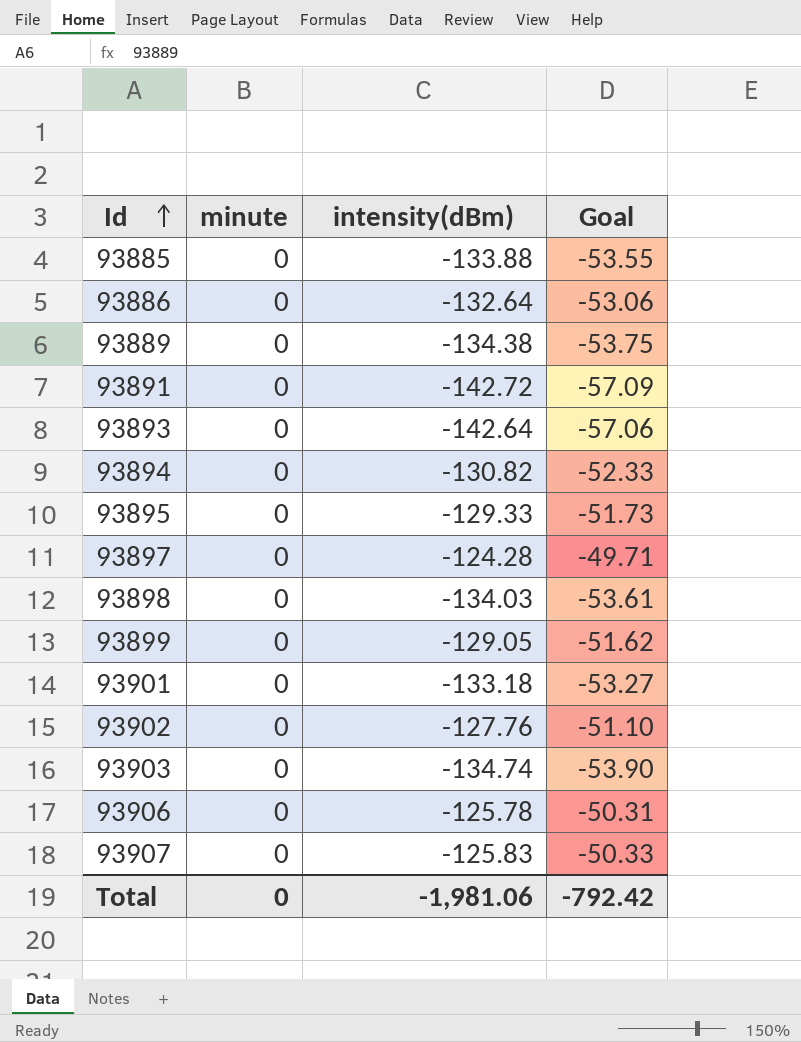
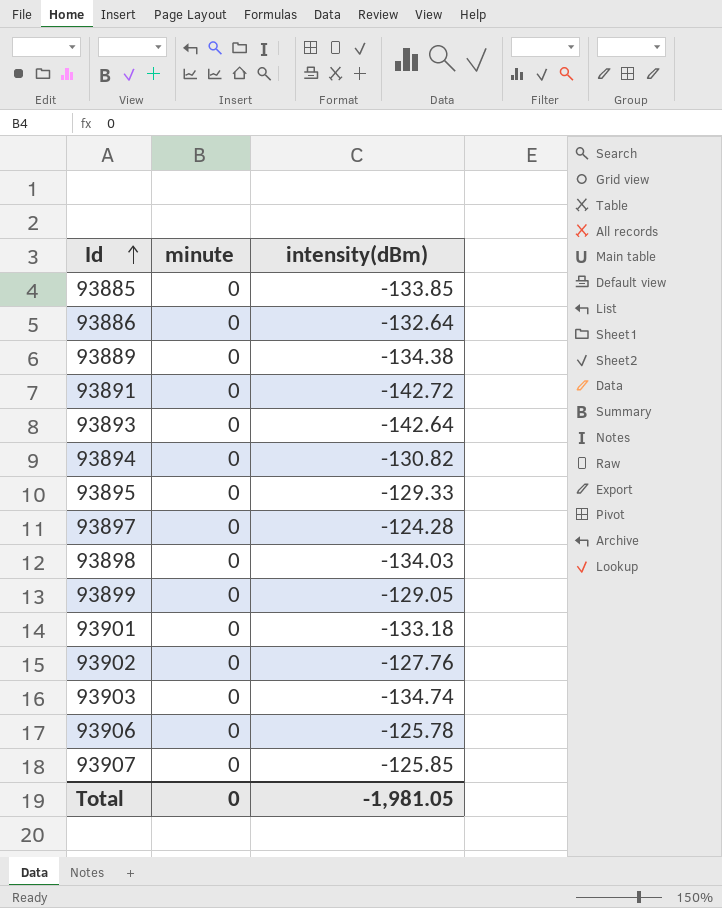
column Goal | formula: [intensity(dBm)] * 0.4 -> none
93885 | intensity(dBm): -133.88 -> -133.85
93907 | intensity(dBm): -125.83 -> -125.85
Total | intensity(dBm): -1,981.06 -> -1,981.05

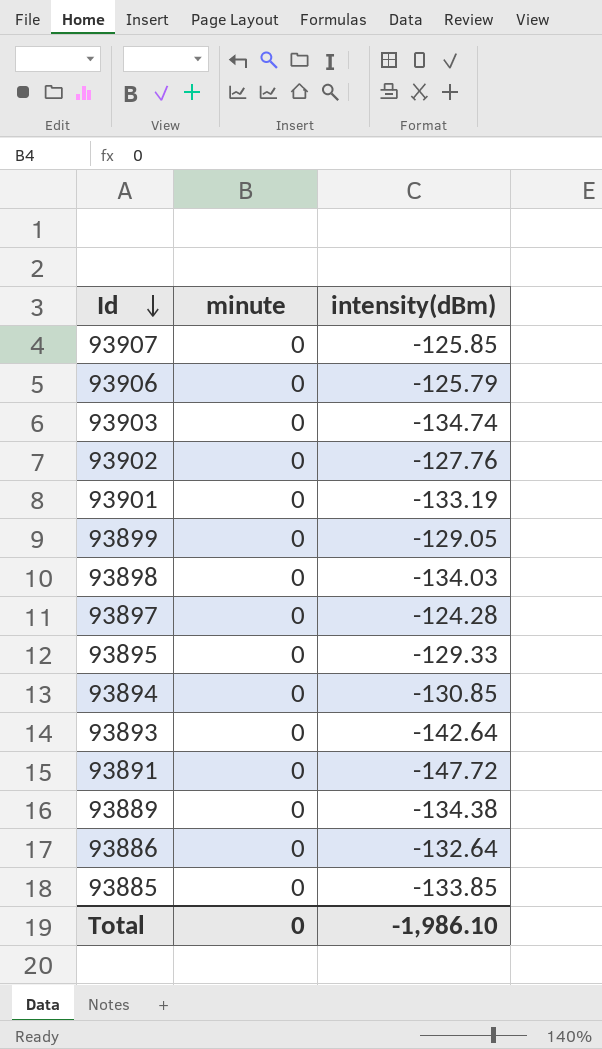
row order: Id ascending -> Id descending
93906 | intensity(dBm): -125.78 -> -125.79
93901 | intensity(dBm): -133.18 -> -133.19
93894 | intensity(dBm): -130.82 -> -130.85
93891 | intensity(dBm): -142.72 -> -147.72
Total | intensity(dBm): -1,981.05 -> -1,986.10

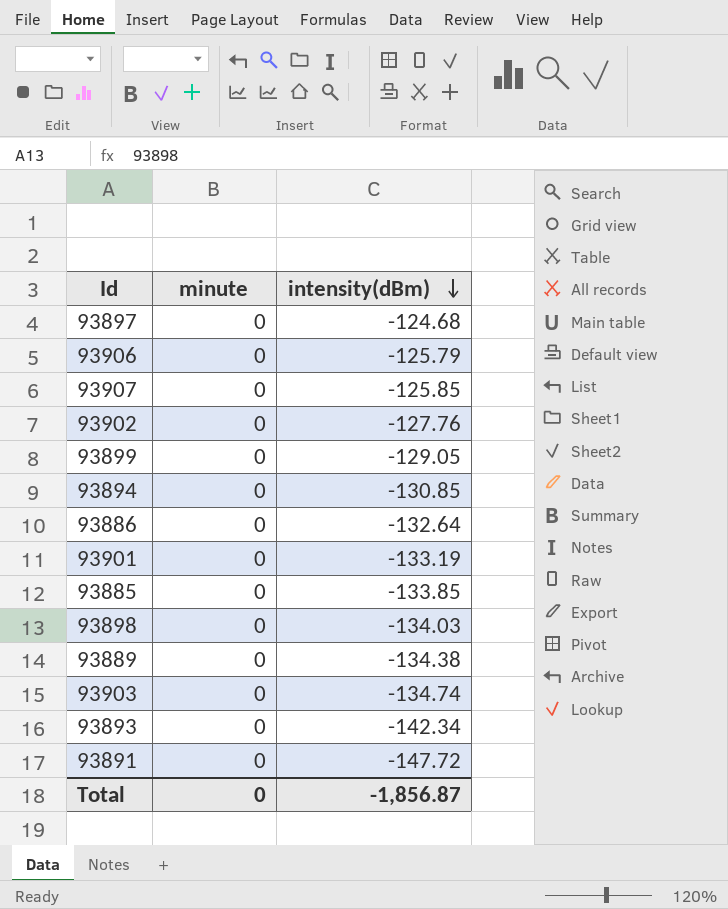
row order: Id descending -> intensity(dBm) descending
row 93895: 0 | -129.33 -> none
93897 | intensity(dBm): -124.28 -> -124.68
93893 | intensity(dBm): -142.64 -> -142.34
Total | intensity(dBm): -1,986.10 -> -1,856.87

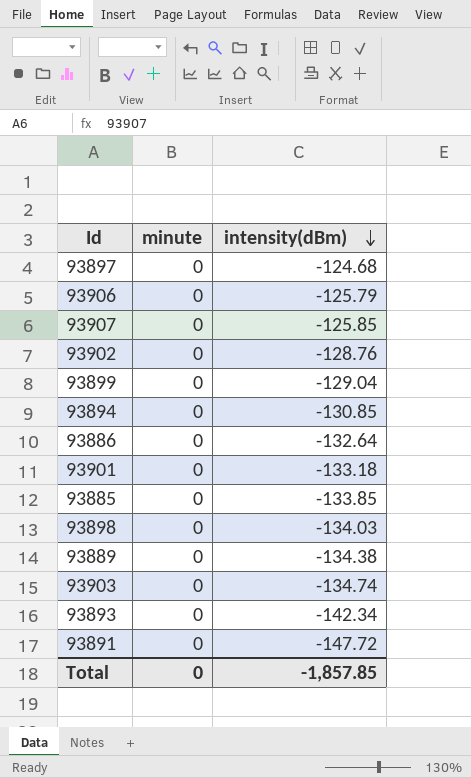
93902 | intensity(dBm): -127.76 -> -128.76
93899 | intensity(dBm): -129.05 -> -129.04
93901 | intensity(dBm): -133.19 -> -133.18
Total | intensity(dBm): -1,856.87 -> -1,857.85

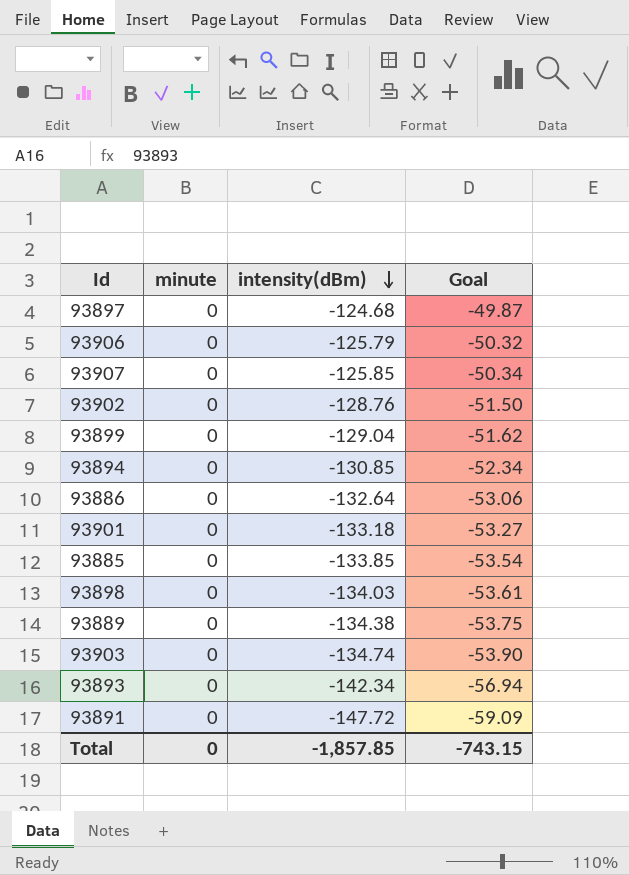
column Goal | formula: none -> [intensity(dBm)] * 0.4

